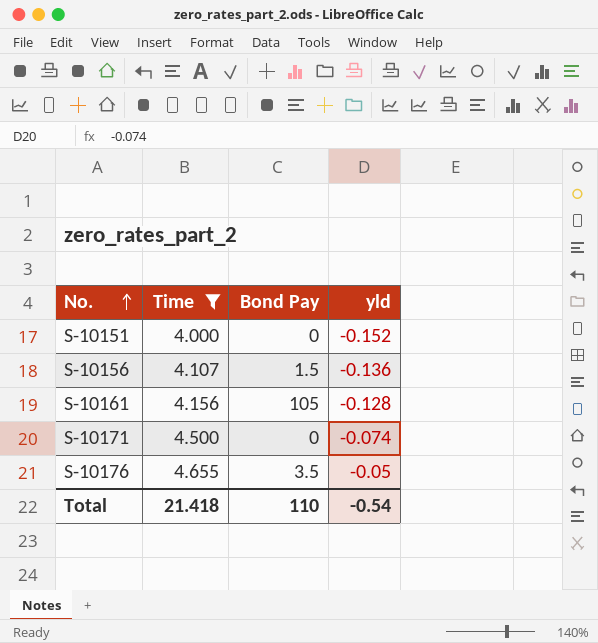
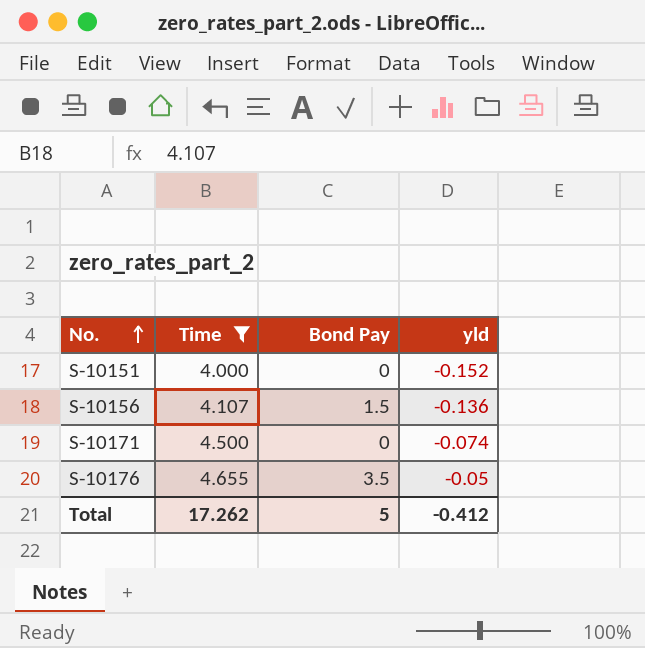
row S-10161: 4.156 | 105 | -0.128 -> none
Total | Time: 21.418 -> 17.262
Total | Bond Pay: 110 -> 5
Total | yld: -0.54 -> -0.412

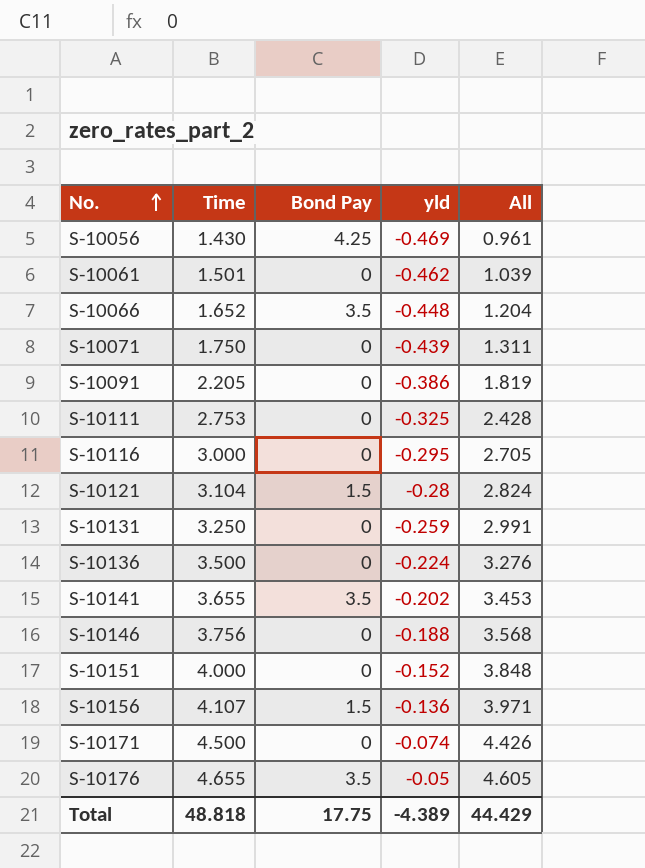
filter: Time >= 4.000 -> none
column All | formula: none -> [Time] + [yld]
Total | Time: 17.262 -> 48.818
Total | Bond Pay: 5 -> 17.75
Total | yld: -0.412 -> -4.389

